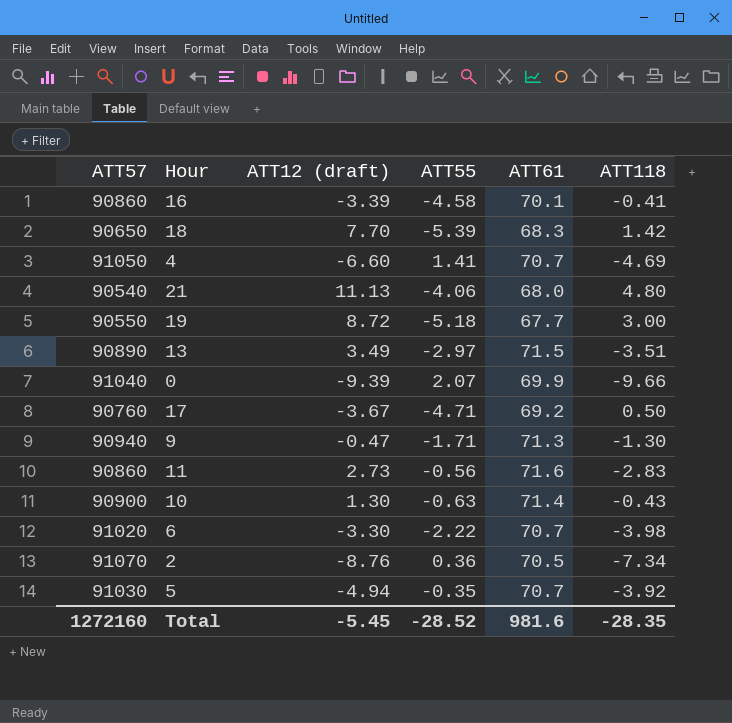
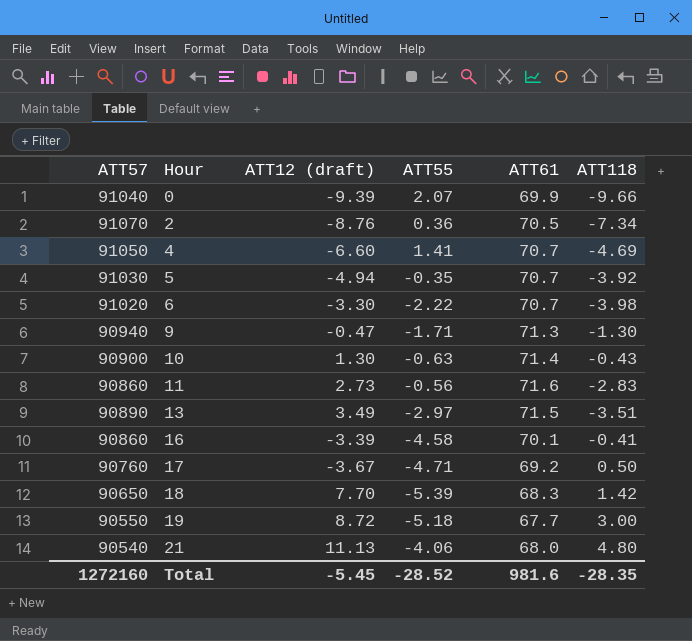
row order: none -> Hour ascending

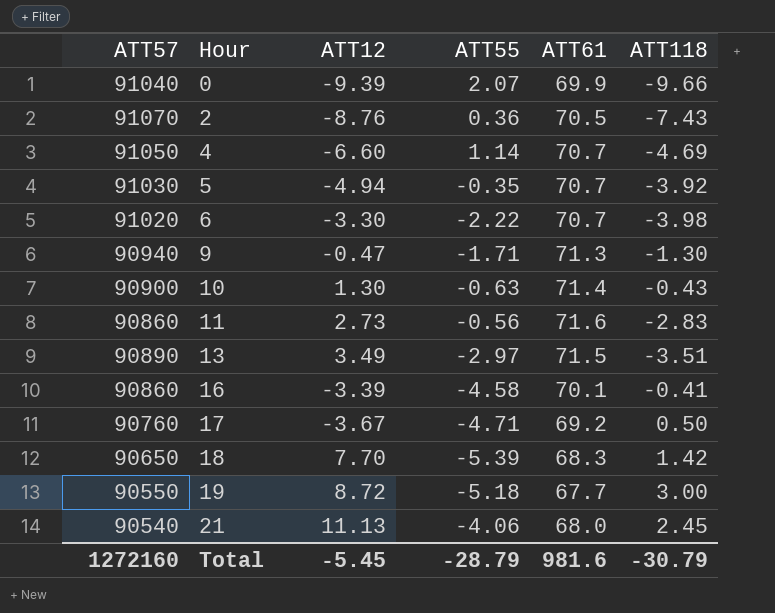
column name: ATT12 (draft) -> ATT12
2 | ATT118: -7.34 -> -7.43
4 | ATT55: 1.41 -> 1.14
21 | ATT118: 4.80 -> 2.45
Total | ATT55: -28.52 -> -28.79
Total | ATT118: -28.35 -> -30.79

